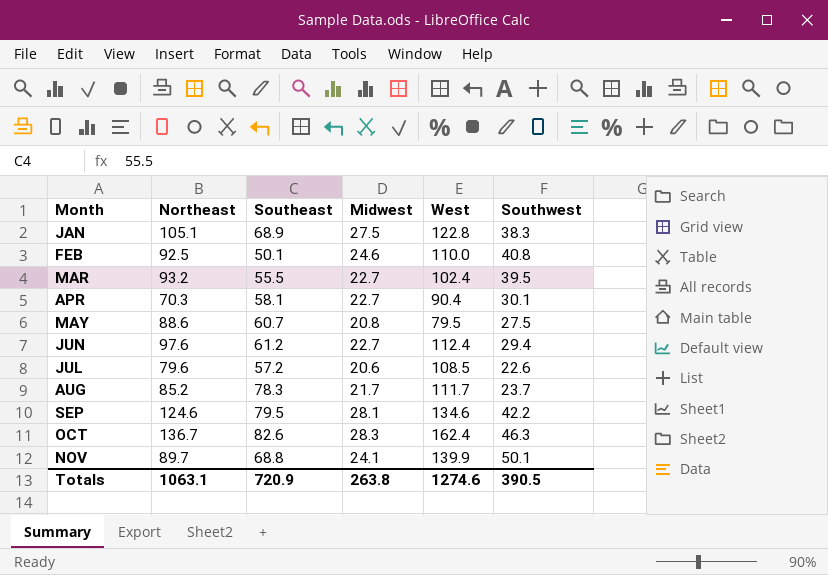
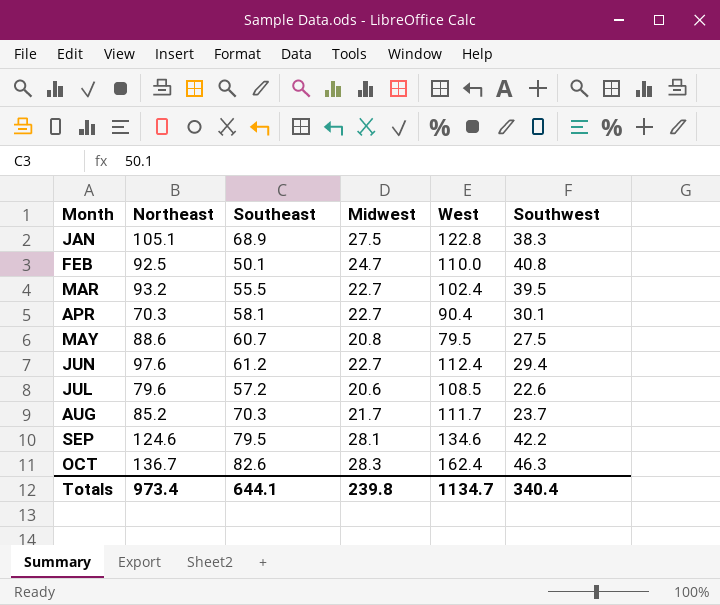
row NOV: 89.7 | 68.8 | 24.1 | 139.9 | 50.1 -> none
FEB | Midwest: 24.6 -> 24.7
AUG | Southeast: 78.3 -> 70.3
Totals | Northeast: 1063.1 -> 973.4
Totals | Southeast: 720.9 -> 644.1
Totals | Midwest: 263.8 -> 239.8
Totals | West: 1274.6 -> 1134.7
Totals | Southwest: 390.5 -> 340.4

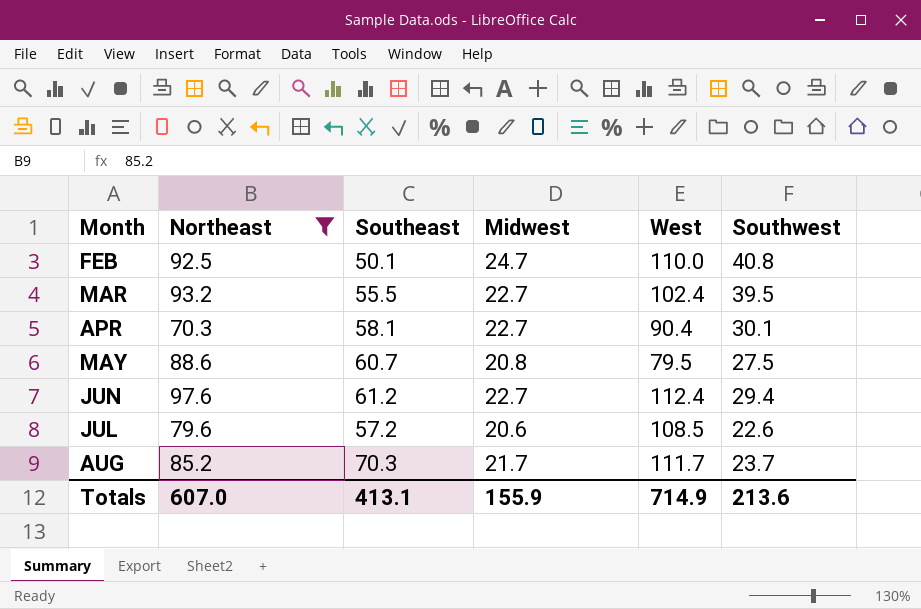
filter: none -> Northeast <= 97.6
Totals | Northeast: 973.4 -> 607.0
Totals | Southeast: 644.1 -> 413.1
Totals | Midwest: 239.8 -> 155.9
Totals | West: 1134.7 -> 714.9
Totals | Southwest: 340.4 -> 213.6

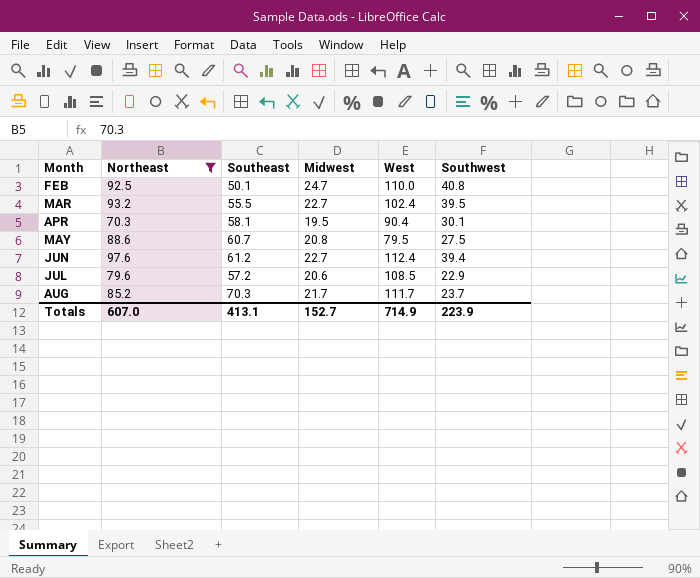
APR | Midwest: 22.7 -> 19.5
JUN | Southwest: 29.4 -> 39.4
JUL | Southwest: 22.6 -> 22.9
Totals | Midwest: 155.9 -> 152.7
Totals | Southwest: 213.6 -> 223.9

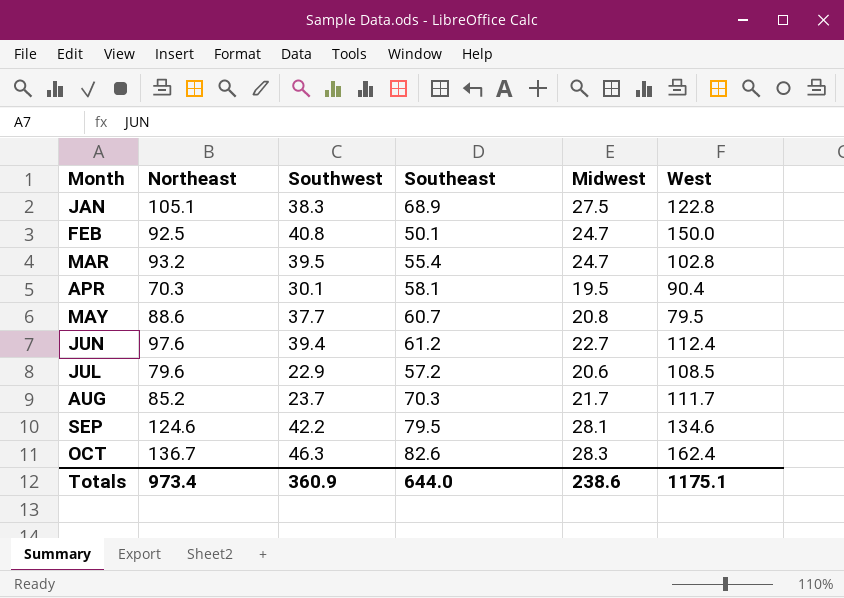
filter: Northeast <= 97.6 -> none
column Southwest | position: 6 -> 3
FEB | West: 110.0 -> 150.0
MAR | Southeast: 55.5 -> 55.4
MAR | Midwest: 22.7 -> 24.7
MAR | West: 102.4 -> 102.8
MAY | Southwest: 27.5 -> 37.7
Totals | Northeast: 607.0 -> 973.4
Totals | Southwest: 223.9 -> 360.9
Totals | Southeast: 413.1 -> 644.0
Totals | Midwest: 152.7 -> 238.6
Totals | West: 714.9 -> 1175.1

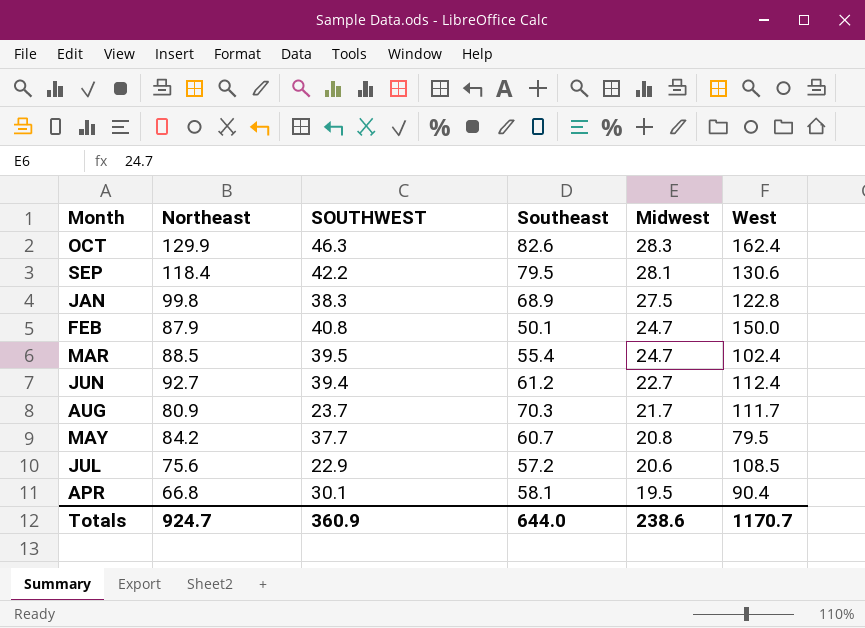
row order: Month ascending -> Midwest descending
column name: Southwest -> SOUTHWEST
OCT | Northeast: 136.7 -> 129.9
SEP | Northeast: 124.6 -> 118.4
SEP | West: 134.6 -> 130.6
JAN | Northeast: 105.1 -> 99.8
FEB | Northeast: 92.5 -> 87.9
MAR | Northeast: 93.2 -> 88.5
MAR | West: 102.8 -> 102.4
JUN | Northeast: 97.6 -> 92.7
AUG | Northeast: 85.2 -> 80.9
MAY | Northeast: 88.6 -> 84.2
JUL | Northeast: 79.6 -> 75.6
APR | Northeast: 70.3 -> 66.8
Totals | Northeast: 973.4 -> 924.7
Totals | West: 1175.1 -> 1170.7

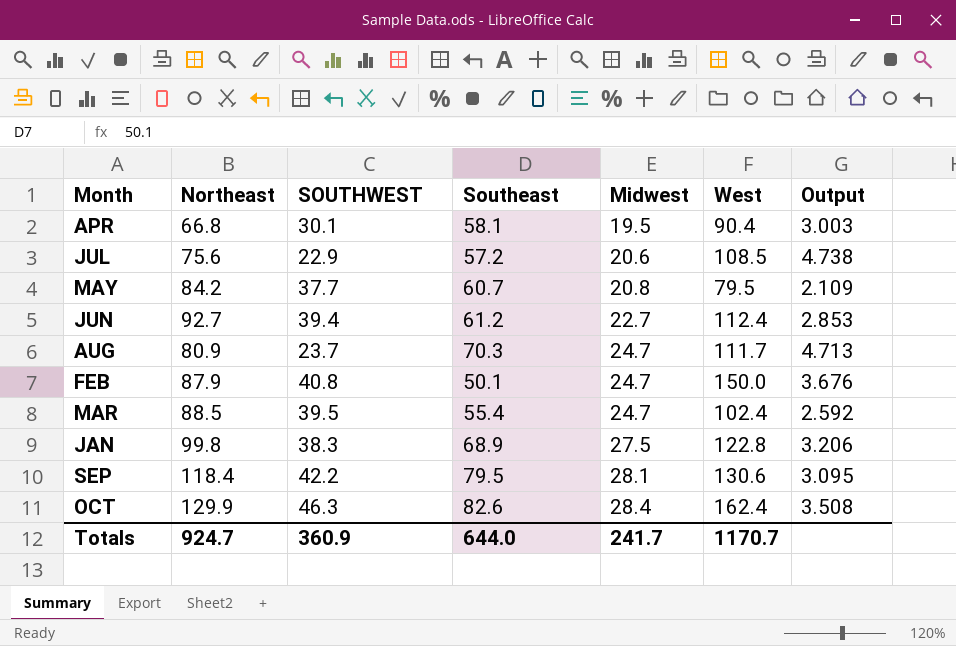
row order: Midwest descending -> Midwest ascending
column Output | formula: none -> [West] / [SOUTHWEST]
AUG | Midwest: 21.7 -> 24.7
OCT | Midwest: 28.3 -> 28.4
Totals | Midwest: 238.6 -> 241.7

